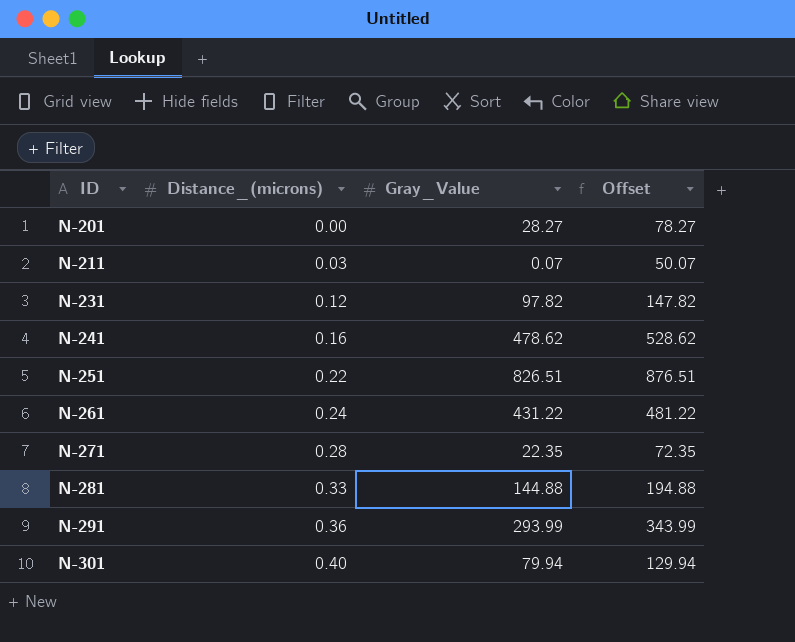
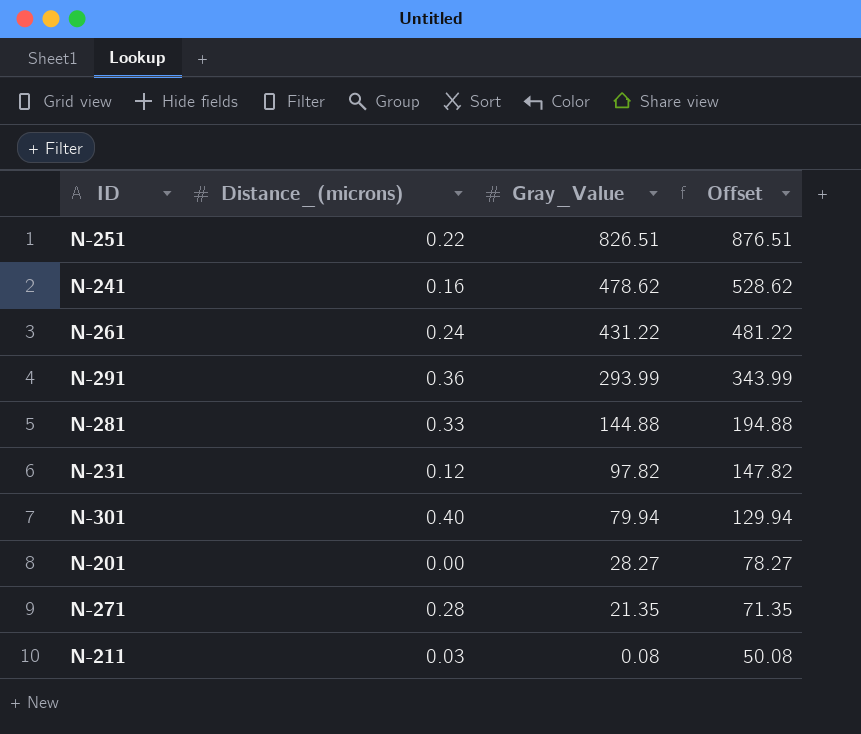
row order: ID ascending -> Gray_Value descending
N-271 | Gray_Value: 22.35 -> 21.35
N-271 | Offset: 72.35 -> 71.35
N-211 | Gray_Value: 0.07 -> 0.08
N-211 | Offset: 50.07 -> 50.08

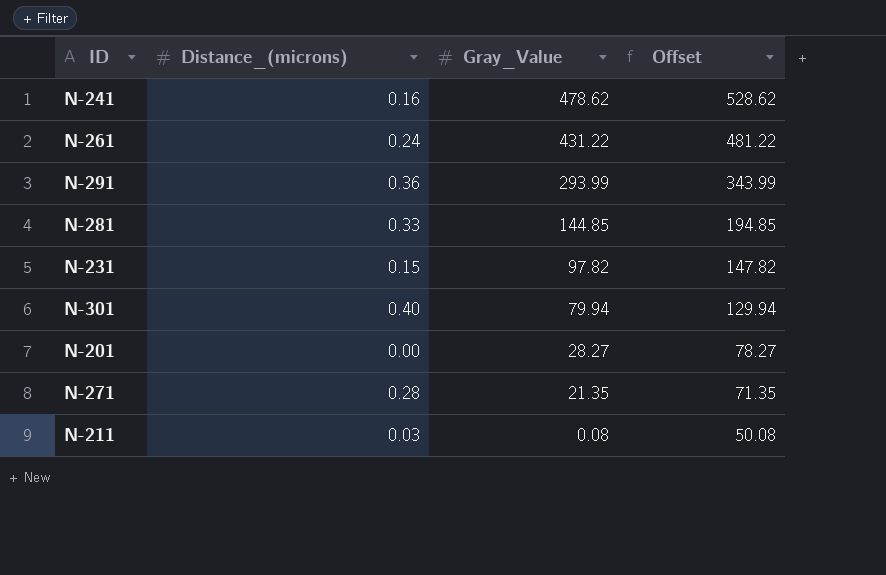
row N-251: 0.22 | 826.51 | 876.51 -> none
N-281 | Gray_Value: 144.88 -> 144.85
N-281 | Offset: 194.88 -> 194.85
N-231 | Distance_(microns): 0.12 -> 0.15

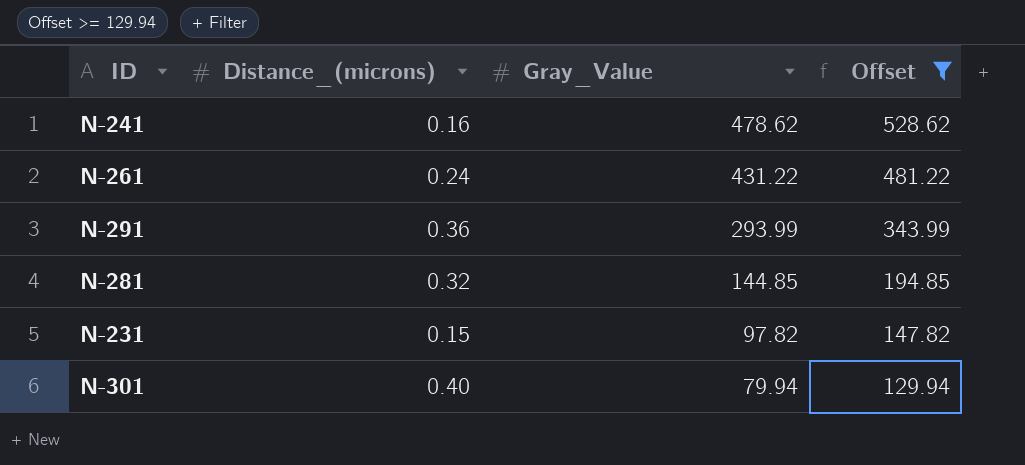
filter: none -> Offset >= 129.94
N-281 | Distance_(microns): 0.33 -> 0.32

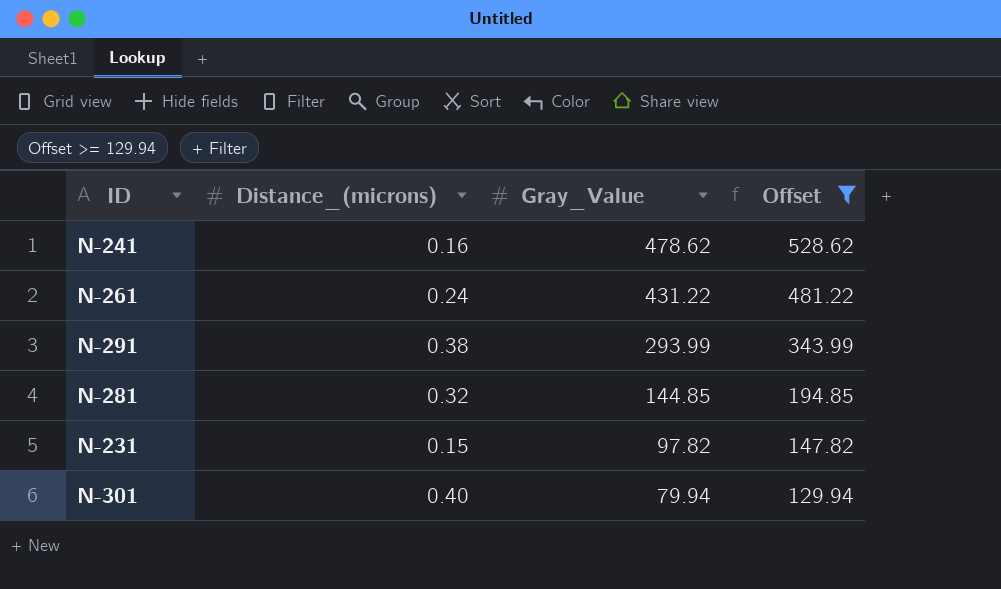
N-291 | Distance_(microns): 0.36 -> 0.38

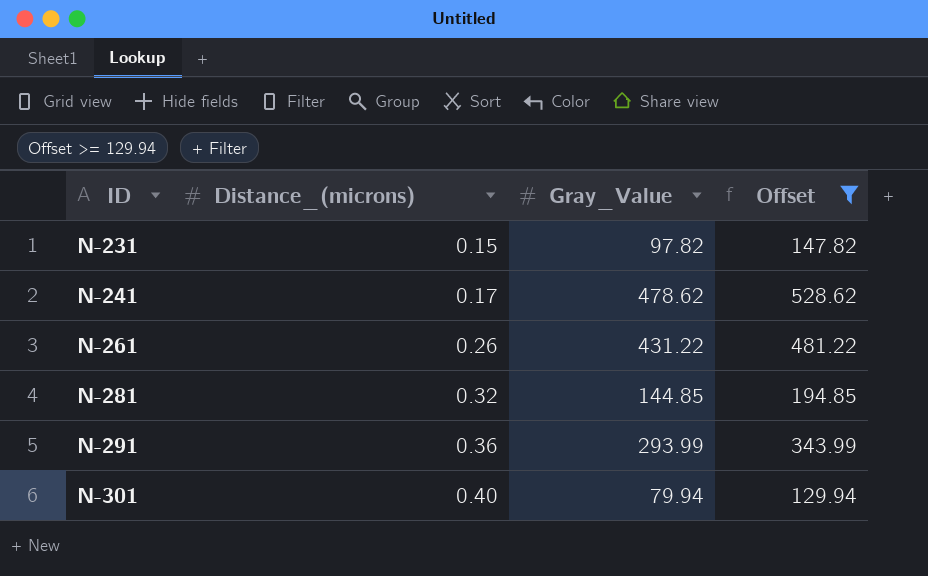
row order: Gray_Value descending -> ID ascending
N-241 | Distance_(microns): 0.16 -> 0.17
N-261 | Distance_(microns): 0.24 -> 0.26
N-291 | Distance_(microns): 0.38 -> 0.36

